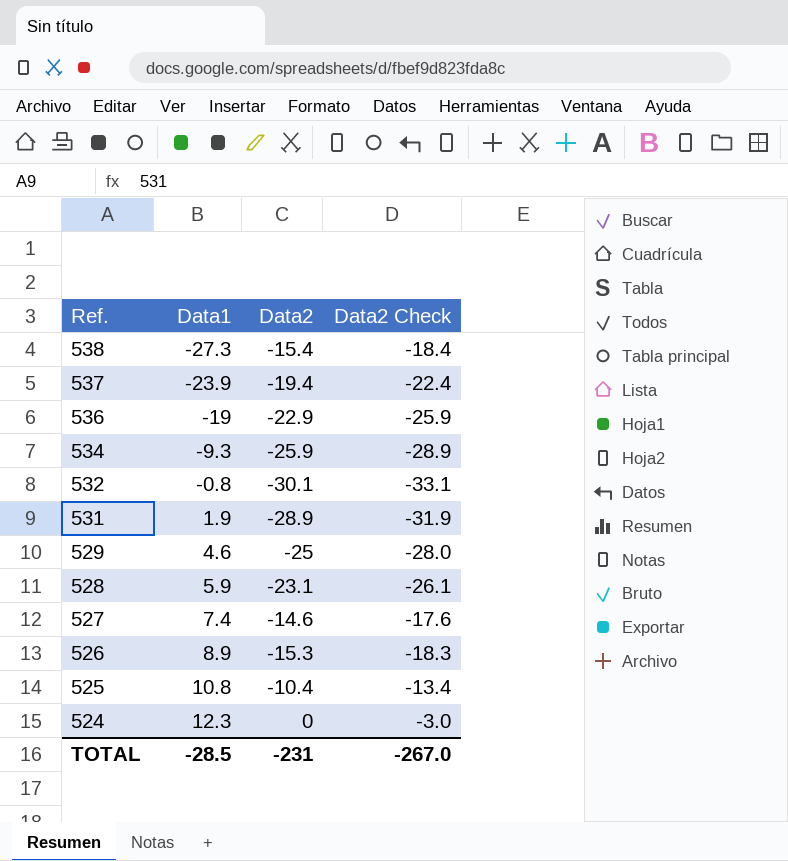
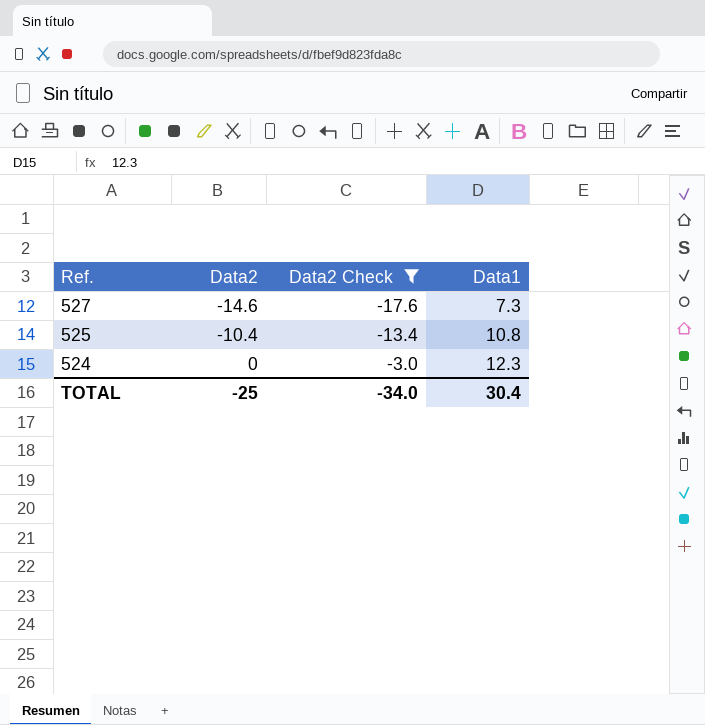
filter: none -> Data2 Check >= -17.6
column Data1 | position: 2 -> 4
527 | Data1: 7.4 -> 7.3
TOTAL | Data2: -231 -> -25
TOTAL | Data2 Check: -267.0 -> -34.0
TOTAL | Data1: -28.5 -> 30.4

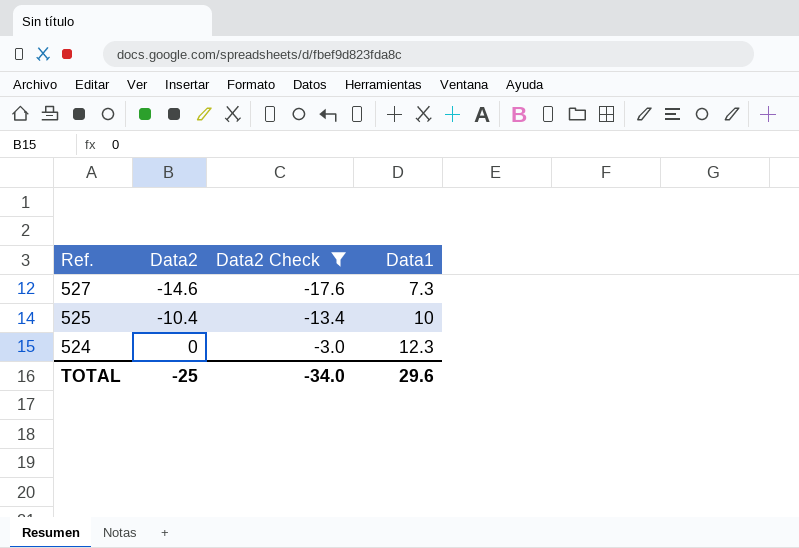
525 | Data1: 10.8 -> 10
TOTAL | Data1: 30.4 -> 29.6

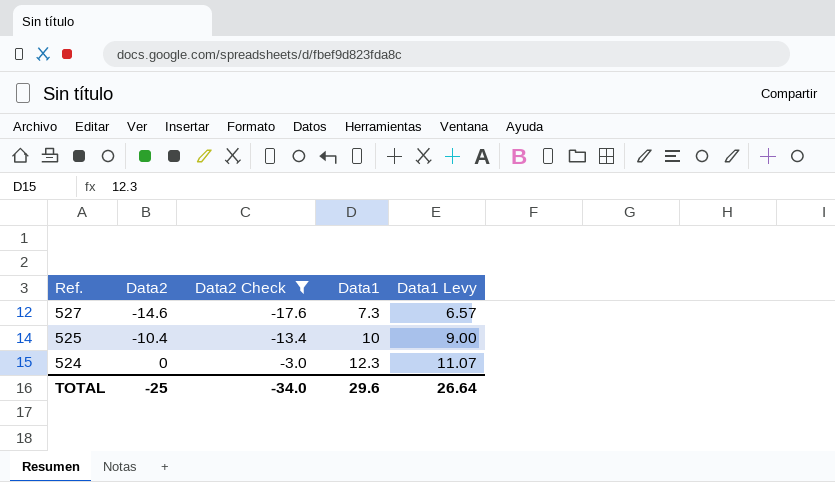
column Data1 Levy | formula: none -> [Data1] * 0.9

